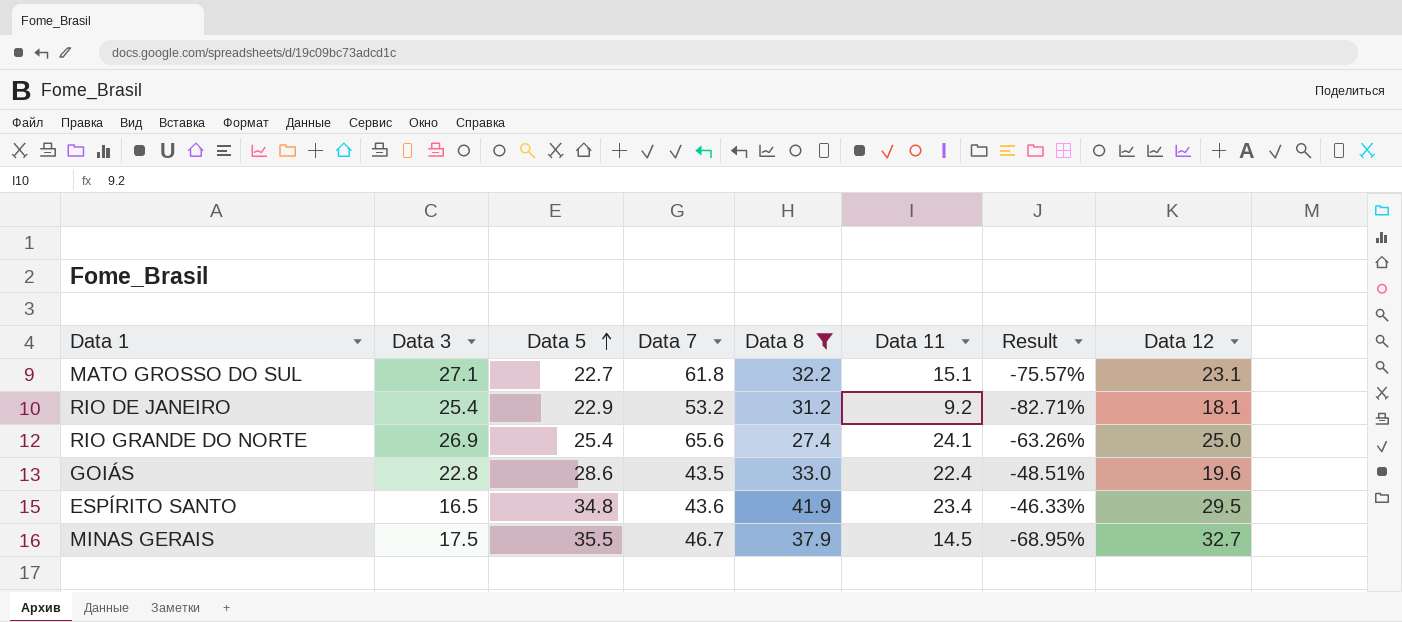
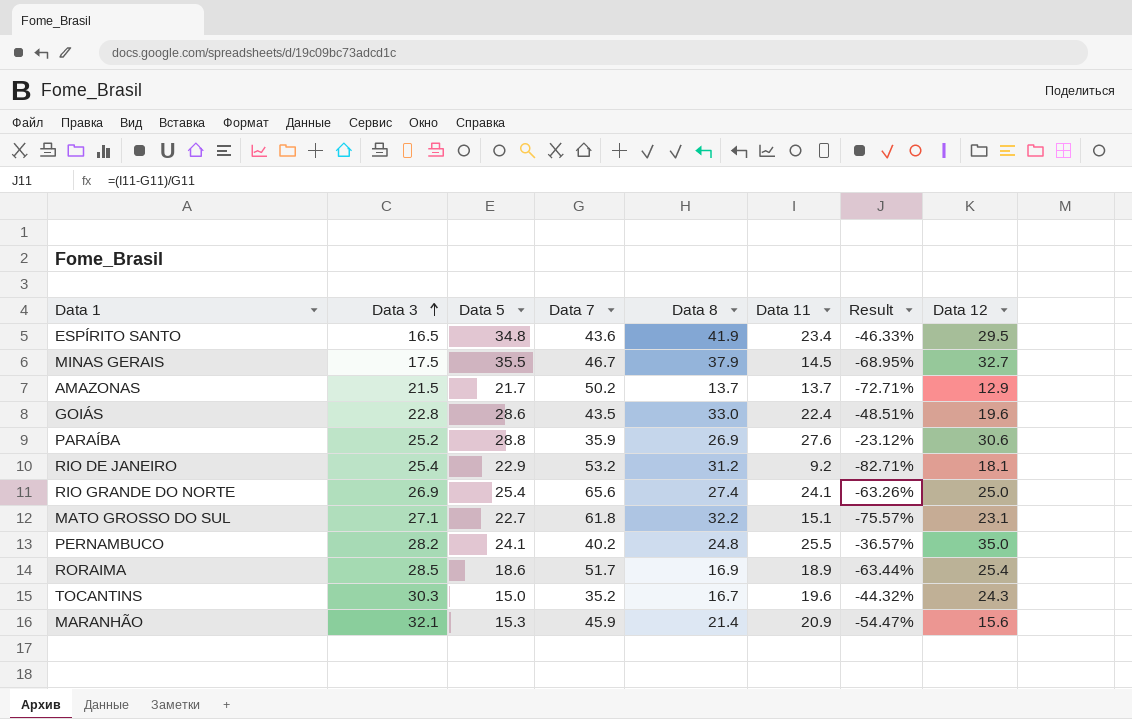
filter: Data 8 >= 27.4 -> none
row order: Data 5 ascending -> Data 3 ascending

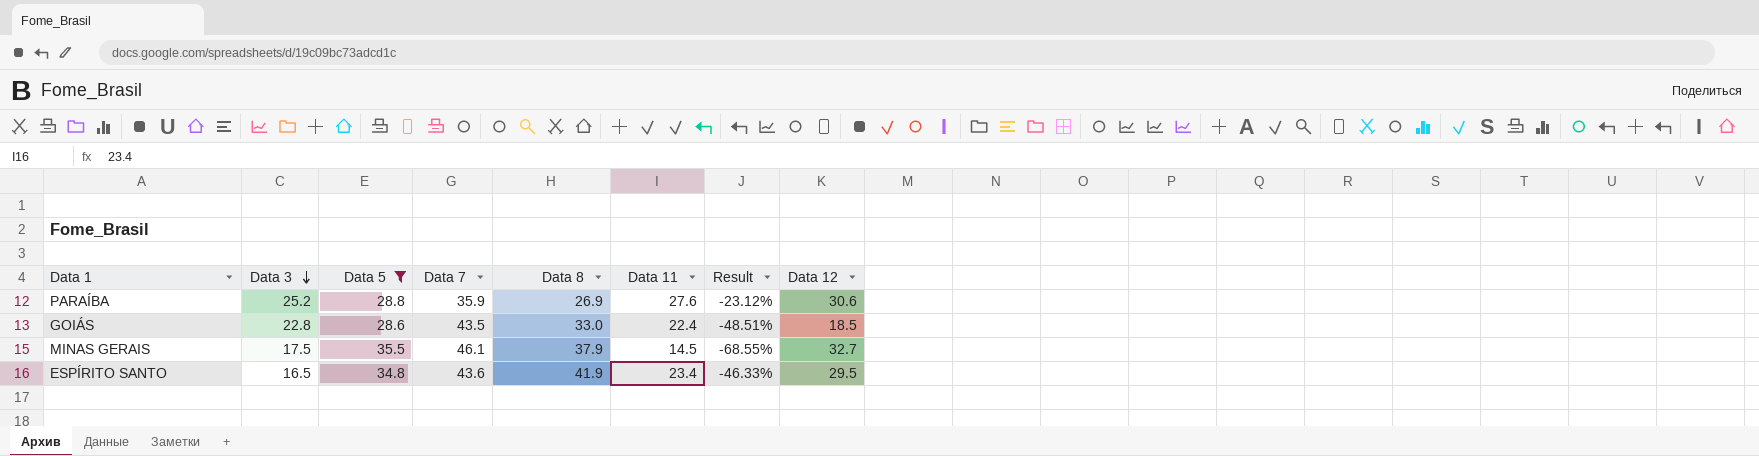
filter: none -> Data 5 >= 28.6
row order: Data 3 ascending -> Data 3 descending
GOIÁS | Data 12: 19.6 -> 18.5
MINAS GERAIS | Data 7: 46.7 -> 46.1
MINAS GERAIS | Result: -68.95% -> -68.55%

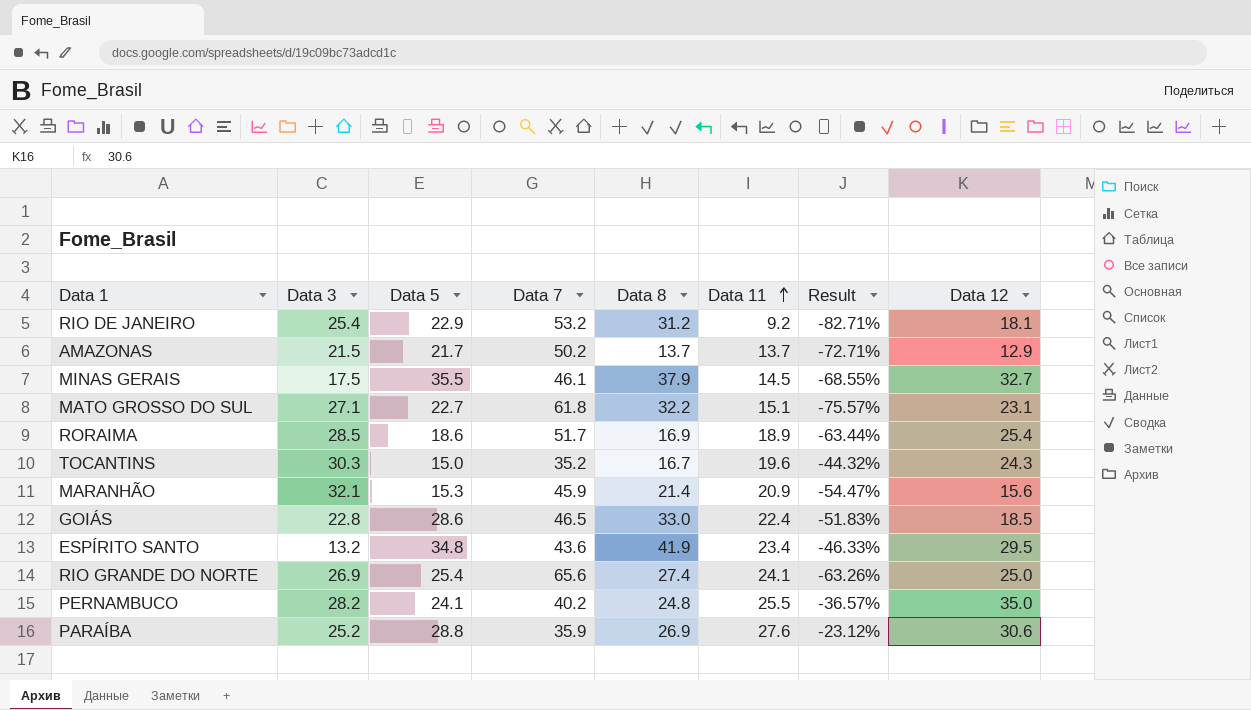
filter: Data 5 >= 28.6 -> none
row order: Data 3 descending -> Data 11 ascending
GOIÁS | Data 7: 43.5 -> 46.5
GOIÁS | Result: -48.51% -> -51.83%
ESPÍRITO SANTO | Data 3: 16.5 -> 13.2

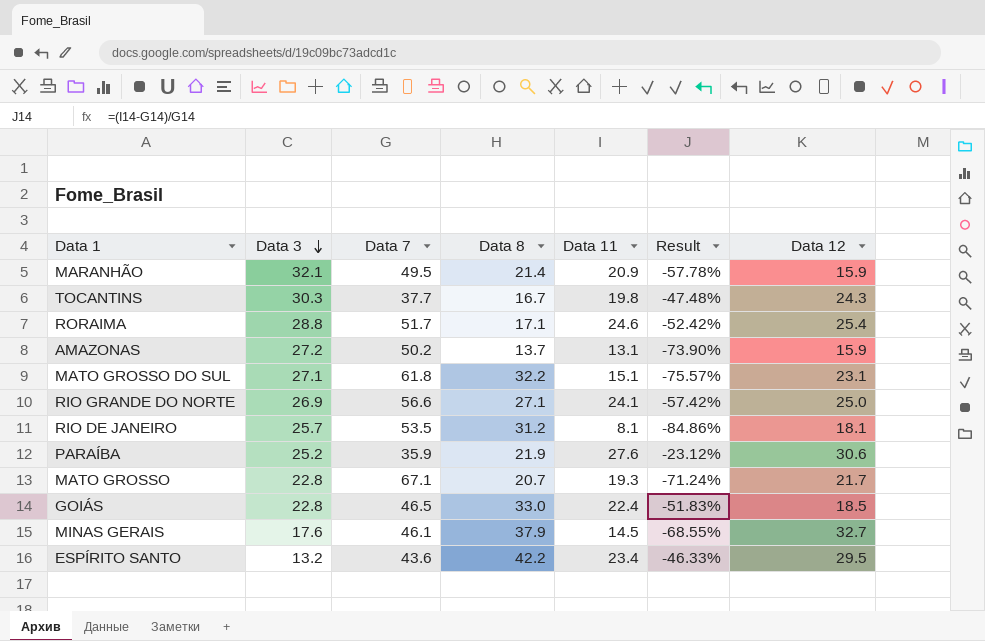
row order: Data 11 ascending -> Data 3 descending
column Data 5 | position: 3 -> none
row PERNAMBUCO: 28.2 | 24.1 | 40.2 | 24.8 | 25.5 | -36.57% | 35.0 -> none
MARANHÃO | Data 7: 45.9 -> 49.5
MARANHÃO | Result: -54.47% -> -57.78%
MARANHÃO | Data 12: 15.6 -> 15.9
TOCANTINS | Data 7: 35.2 -> 37.7
TOCANTINS | Data 11: 19.6 -> 19.8
TOCANTINS | Result: -44.32% -> -47.48%
RORAIMA | Data 3: 28.5 -> 28.8
RORAIMA | Data 8: 16.9 -> 17.1
RORAIMA | Data 11: 18.9 -> 24.6
RORAIMA | Result: -63.44% -> -52.42%
AMAZONAS | Data 3: 21.5 -> 27.2
AMAZONAS | Data 11: 13.7 -> 13.1
AMAZONAS | Result: -72.71% -> -73.90%
AMAZONAS | Data 12: 12.9 -> 15.9
RIO GRANDE DO NORTE | Data 7: 65.6 -> 56.6
RIO GRANDE DO NORTE | Data 8: 27.4 -> 27.1
RIO GRANDE DO NORTE | Result: -63.26% -> -57.42%
RIO DE JANEIRO | Data 3: 25.4 -> 25.7
RIO DE JANEIRO | Data 7: 53.2 -> 53.5
RIO DE JANEIRO | Data 11: 9.2 -> 8.1
RIO DE JANEIRO | Result: -82.71% -> -84.86%
PARAÍBA | Data 8: 26.9 -> 21.9
row MATO GROSSO: none -> 22.8 | 67.1 | 20.7 | 19.3 | -71.24% | 21.7
MINAS GERAIS | Data 3: 17.5 -> 17.6
ESPÍRITO SANTO | Data 8: 41.9 -> 42.2

